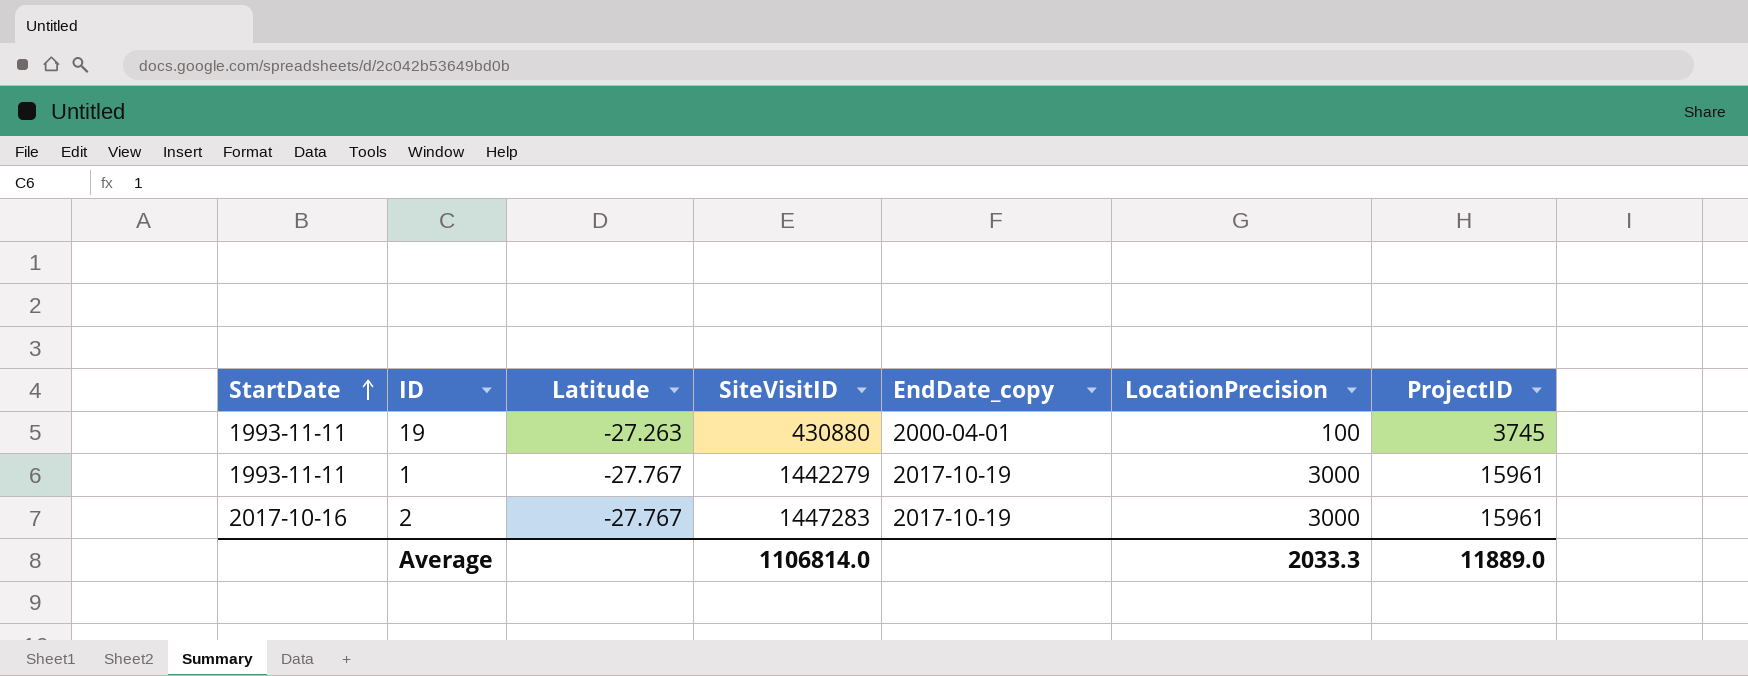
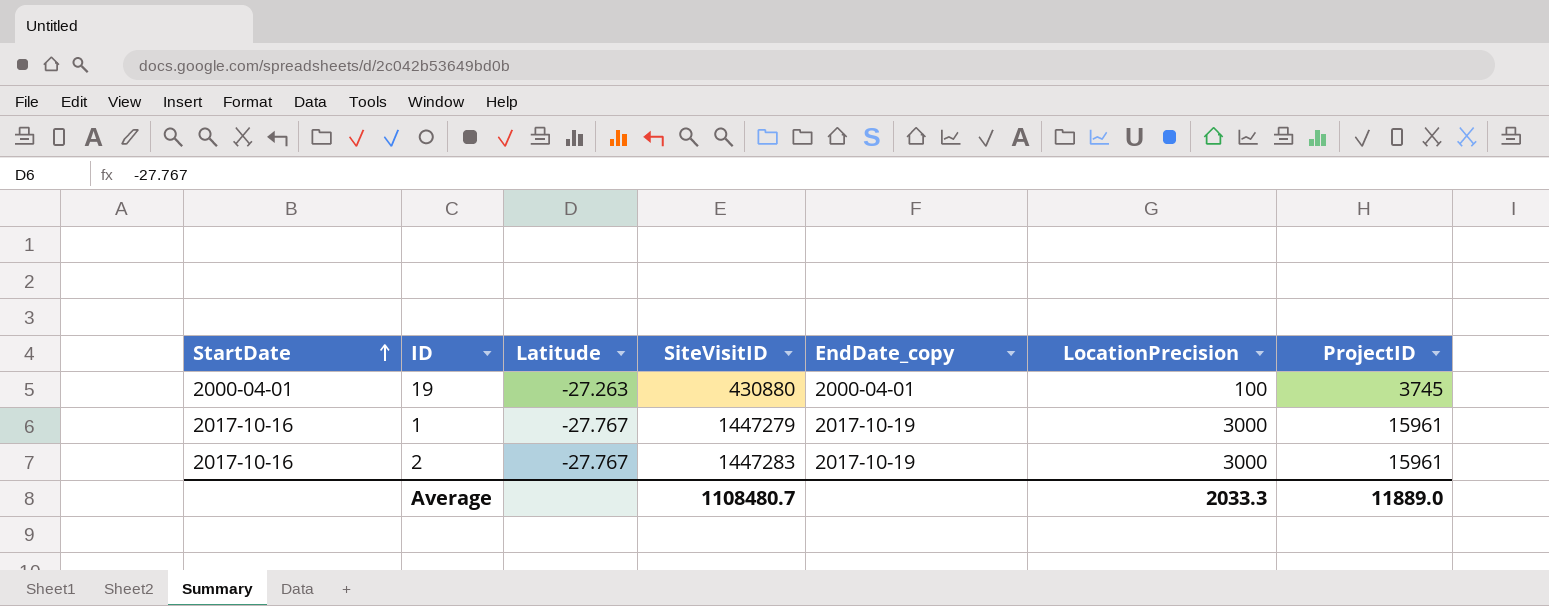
19 | StartDate: 1993-11-11 -> 2000-04-01
1 | StartDate: 1993-11-11 -> 2017-10-16
1 | SiteVisitID: 1442279 -> 1447279
Average | SiteVisitID: 1106814.0 -> 1108480.7

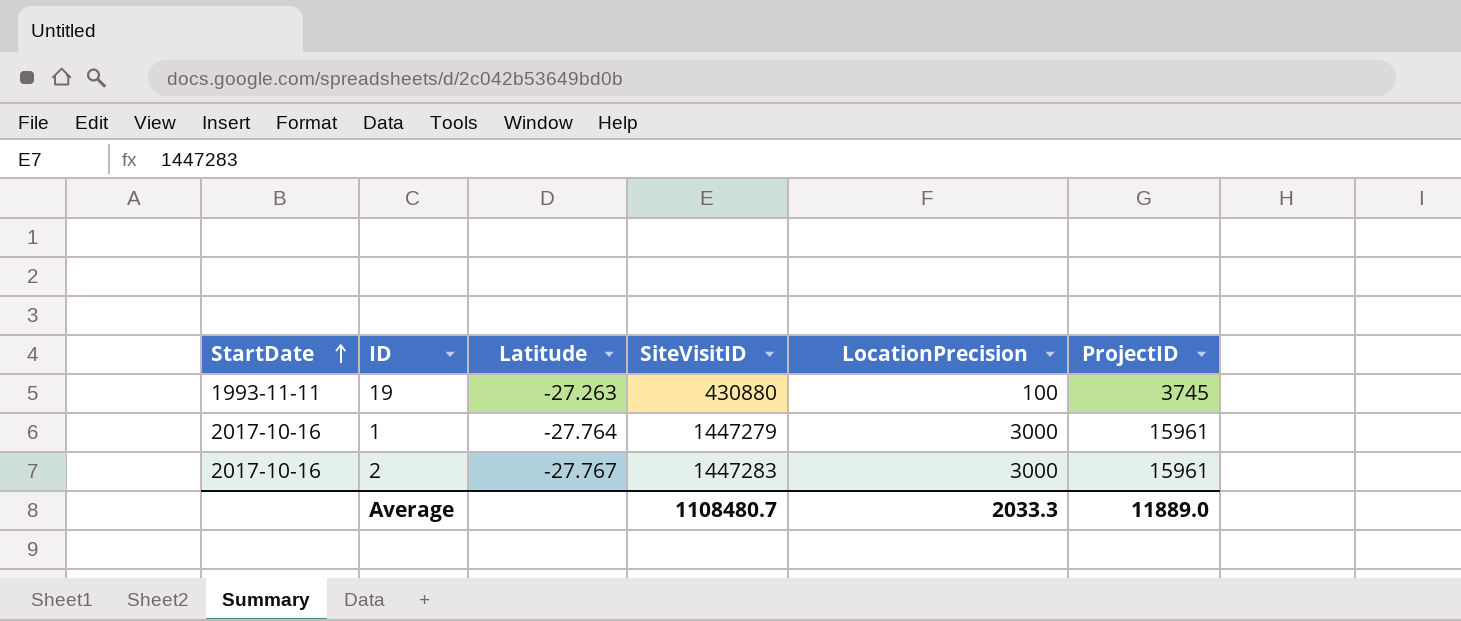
column EndDate_copy | position: 5 -> none
19 | StartDate: 2000-04-01 -> 1993-11-11
1 | Latitude: -27.767 -> -27.764

